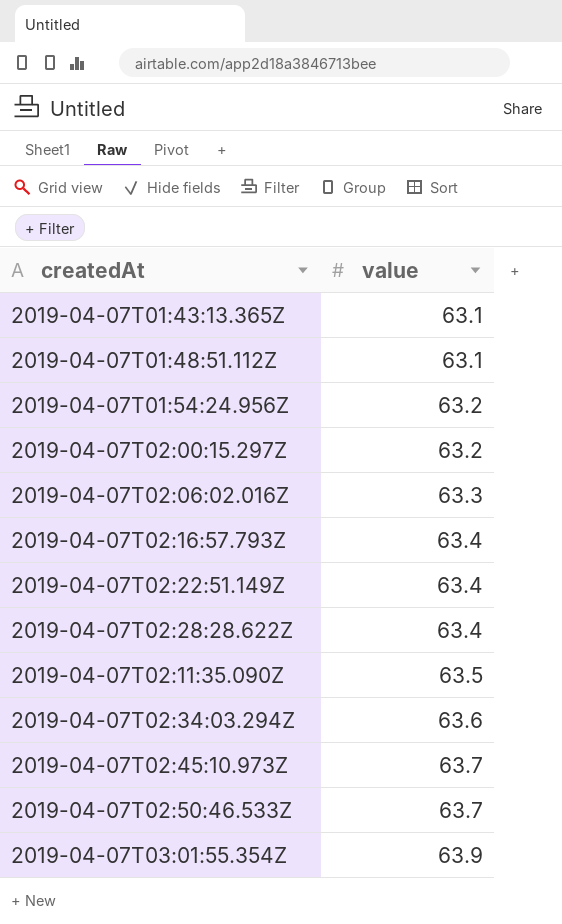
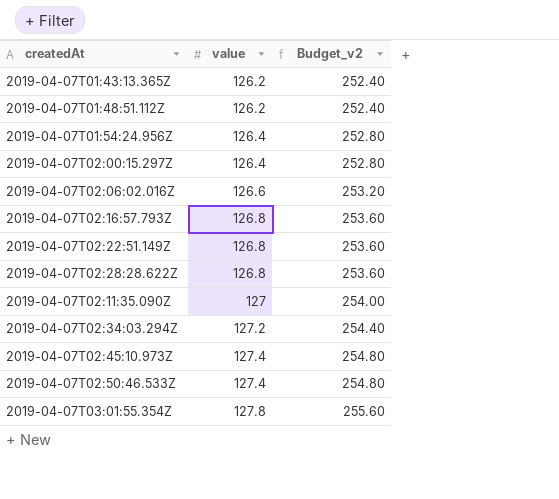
column Budget_v2 | formula: none -> [value] * 2
2019-04-07T01:43:13.365Z | value: 63.1 -> 126.2
2019-04-07T01:48:51.112Z | value: 63.1 -> 126.2
2019-04-07T01:54:24.956Z | value: 63.2 -> 126.4
2019-04-07T02:00:15.297Z | value: 63.2 -> 126.4
2019-04-07T02:06:02.016Z | value: 63.3 -> 126.6
2019-04-07T02:16:57.793Z | value: 63.4 -> 126.8
2019-04-07T02:22:51.149Z | value: 63.4 -> 126.8
2019-04-07T02:28:28.622Z | value: 63.4 -> 126.8
2019-04-07T02:11:35.090Z | value: 63.5 -> 127
2019-04-07T02:34:03.294Z | value: 63.6 -> 127.2
2019-04-07T02:45:10.973Z | value: 63.7 -> 127.4
2019-04-07T02:50:46.533Z | value: 63.7 -> 127.4
2019-04-07T03:01:55.354Z | value: 63.9 -> 127.8

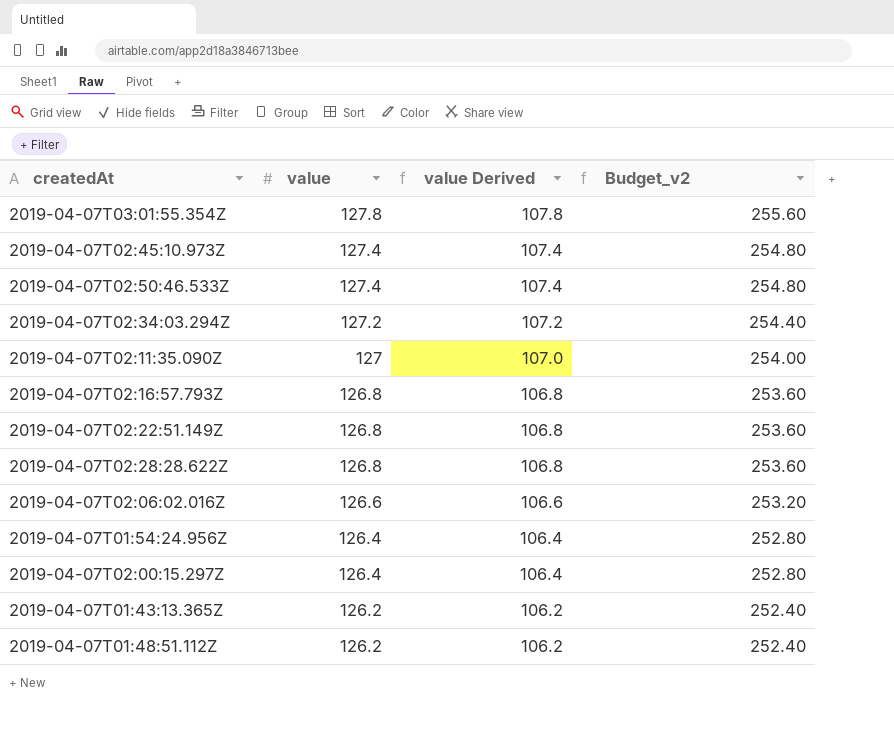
row order: value ascending -> value descending
column value Derived | formula: none -> [value] - 20

